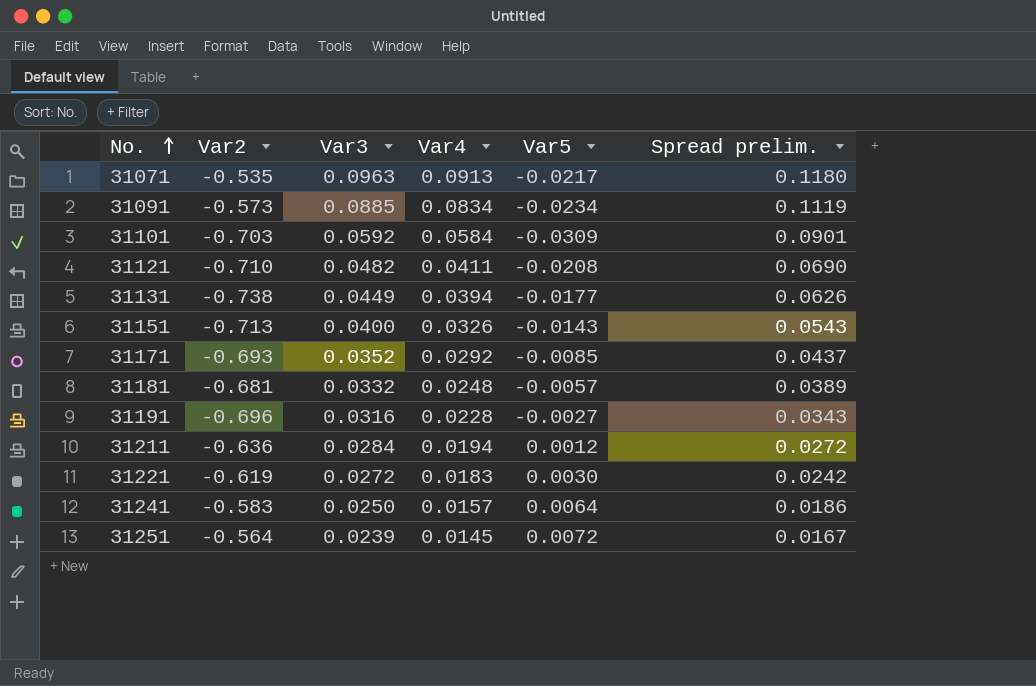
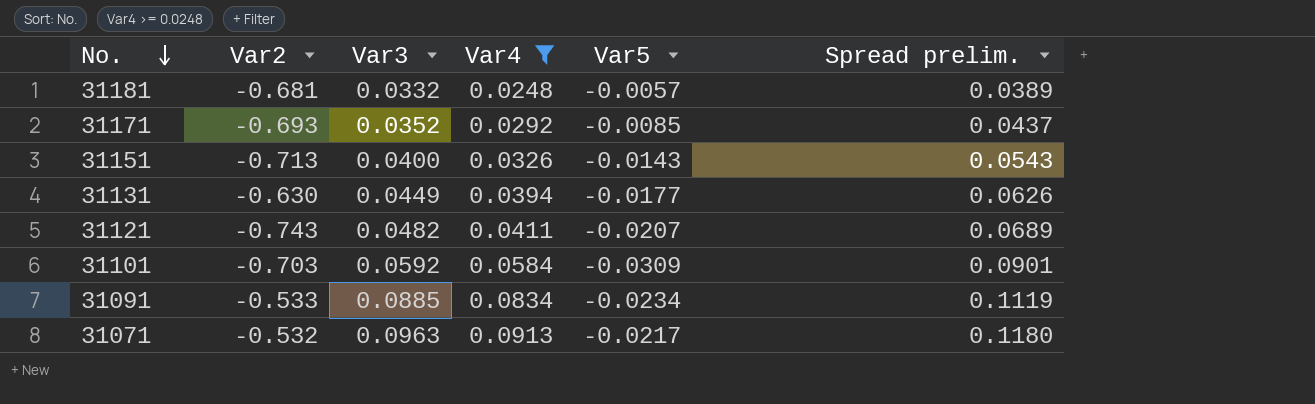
filter: none -> Var4 >= 0.0248
row order: No. ascending -> No. descending
31131 | Var2: -0.738 -> -0.630
31121 | Var2: -0.710 -> -0.743
31121 | Var5: -0.0208 -> -0.0207
31121 | Spread prelim.: 0.0690 -> 0.0689
31091 | Var2: -0.573 -> -0.533
31071 | Var2: -0.535 -> -0.532

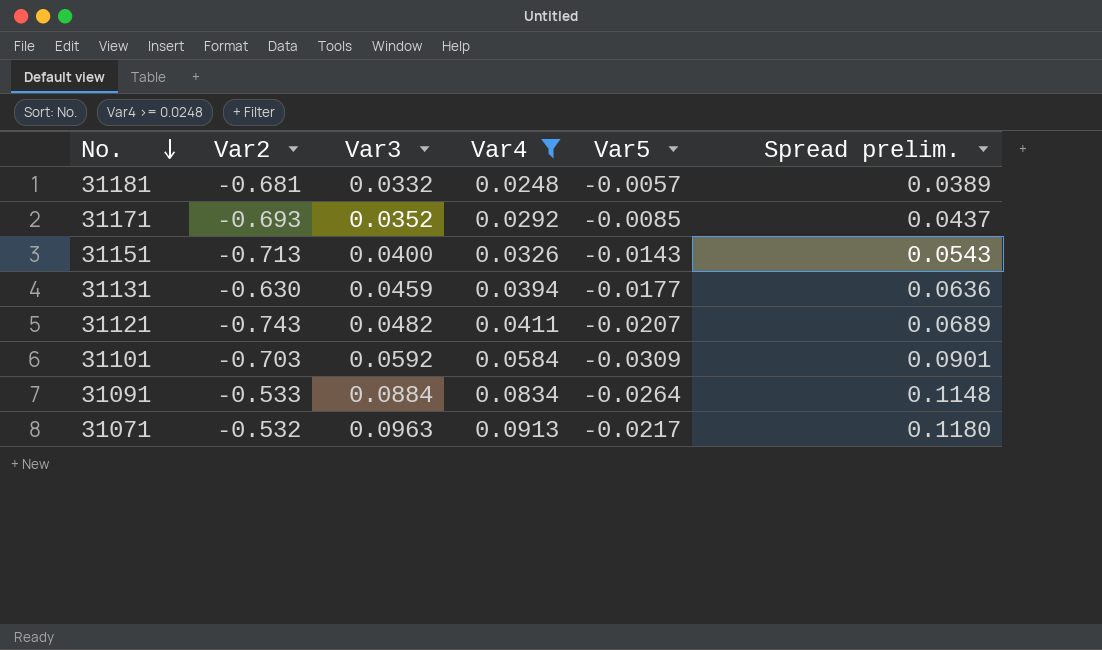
31131 | Var3: 0.0449 -> 0.0459
31131 | Spread prelim.: 0.0626 -> 0.0636
31091 | Var3: 0.0885 -> 0.0884
31091 | Var5: -0.0234 -> -0.0264
31091 | Spread prelim.: 0.1119 -> 0.1148

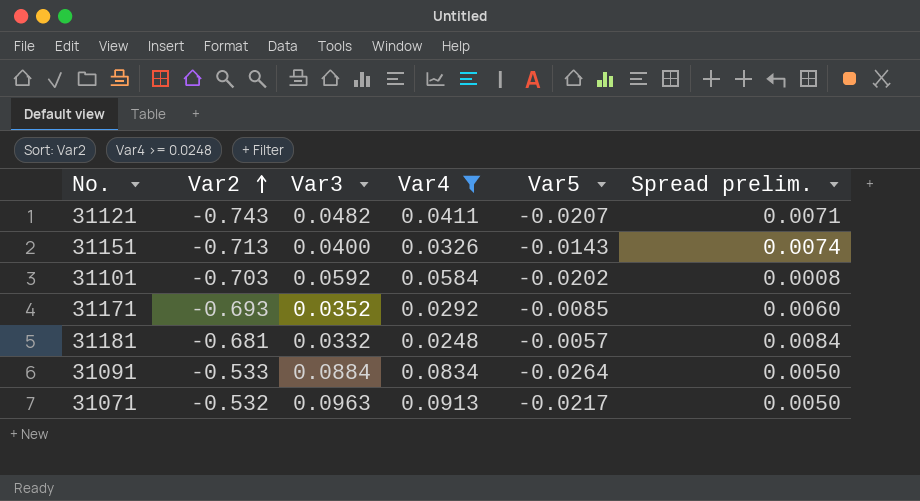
row order: No. descending -> Var2 ascending
column Spread prelim. | formula: [Var3] - [Var5] -> [Var3] - [Var4]
row 31131: -0.630 | 0.0459 | 0.0394 | -0.0177 | 0.0636 -> none
31101 | Var5: -0.0309 -> -0.0202

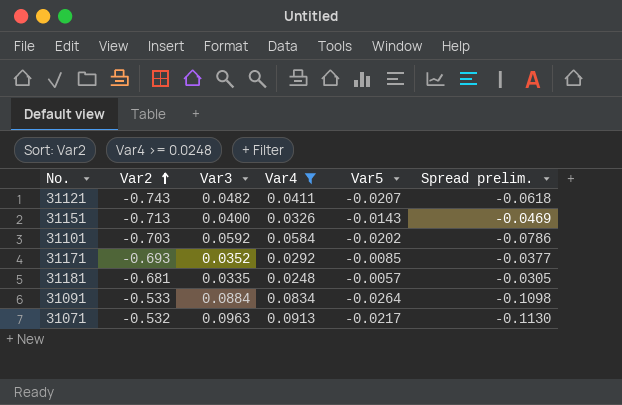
column Spread prelim. | formula: [Var3] - [Var4] -> [Var5] - [Var4]
31181 | Var3: 0.0332 -> 0.0335

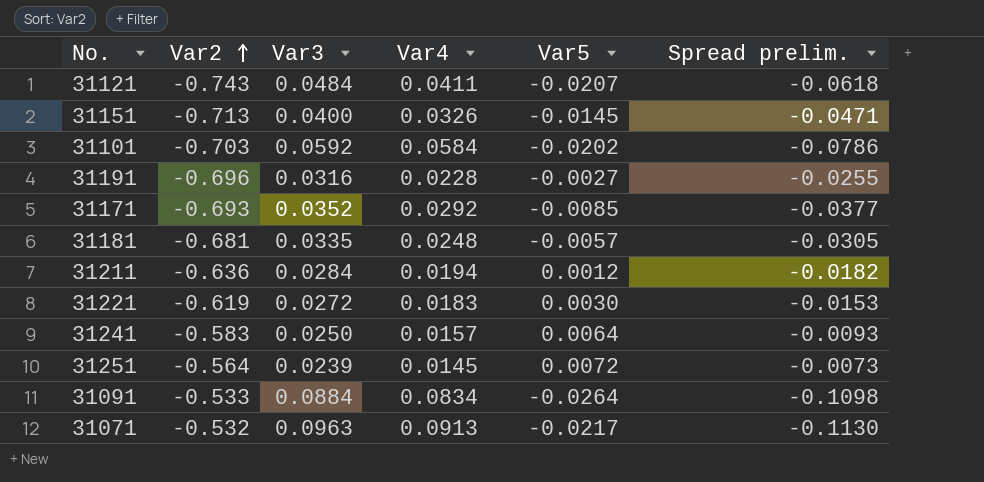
filter: Var4 >= 0.0248 -> none
31121 | Var3: 0.0482 -> 0.0484
31151 | Var5: -0.0143 -> -0.0145
31151 | Spread prelim.: -0.0469 -> -0.0471

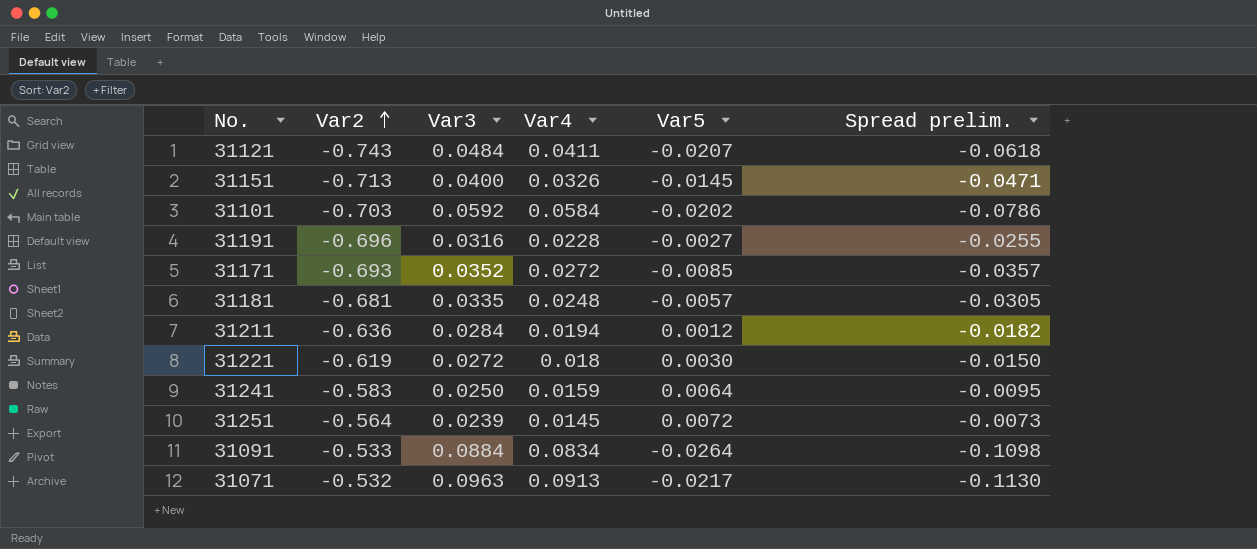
31171 | Var4: 0.0292 -> 0.0272
31171 | Spread prelim.: -0.0377 -> -0.0357
31221 | Var4: 0.0183 -> 0.018
31221 | Spread prelim.: -0.0153 -> -0.0150
31241 | Var4: 0.0157 -> 0.0159
31241 | Spread prelim.: -0.0093 -> -0.0095

